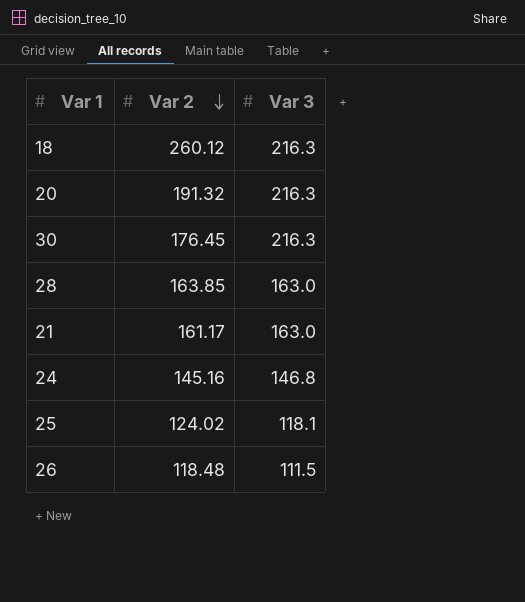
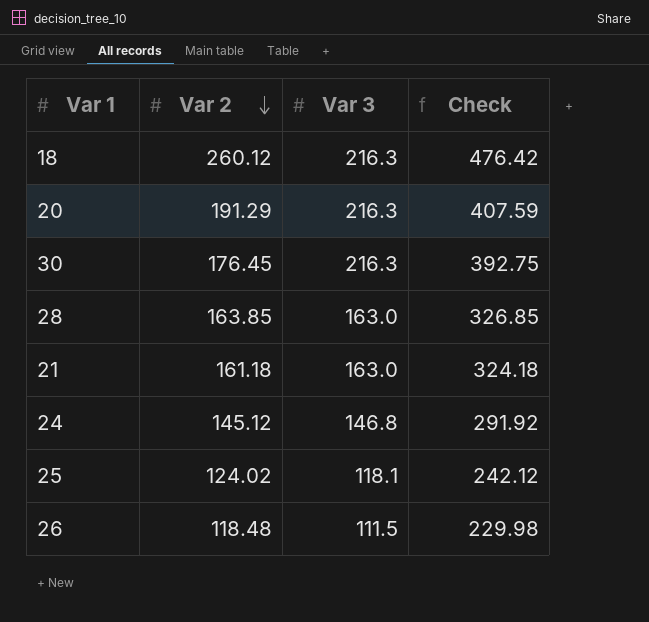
column Check | formula: none -> [Var 2] + [Var 3]
20 | Var 2: 191.32 -> 191.29
21 | Var 2: 161.17 -> 161.18
24 | Var 2: 145.16 -> 145.12

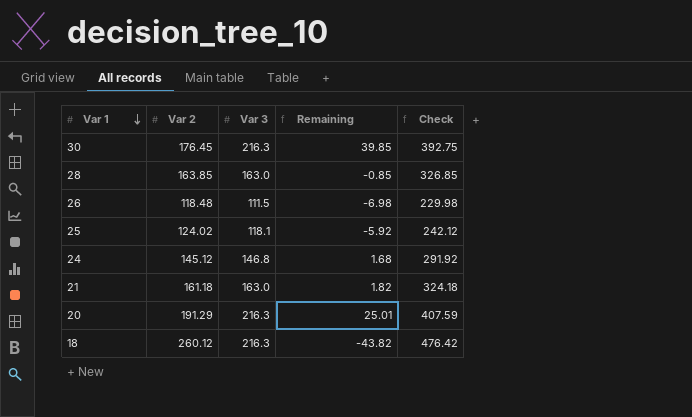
row order: Var 2 descending -> Var 1 descending
column Remaining | formula: none -> [Var 3] - [Var 2]

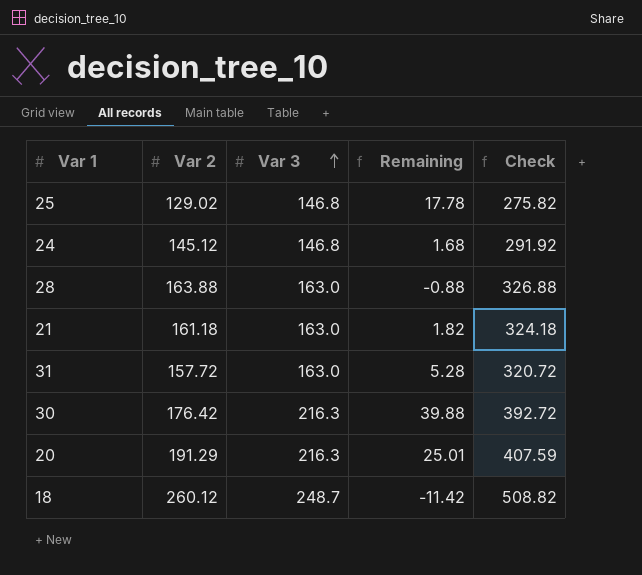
row order: Var 1 descending -> Var 3 ascending
row 26: 118.48 | 111.5 | -6.98 | 229.98 -> none
25 | Var 2: 124.02 -> 129.02
25 | Var 3: 118.1 -> 146.8
25 | Remaining: -5.92 -> 17.78
25 | Check: 242.12 -> 275.82
28 | Var 2: 163.85 -> 163.88
28 | Remaining: -0.85 -> -0.88
28 | Check: 326.85 -> 326.88
row 31: none -> 157.72 | 163.0 | 5.28 | 320.72
30 | Var 2: 176.45 -> 176.42
30 | Remaining: 39.85 -> 39.88
30 | Check: 392.75 -> 392.72
18 | Var 3: 216.3 -> 248.7
18 | Remaining: -43.82 -> -11.42
18 | Check: 476.42 -> 508.82

